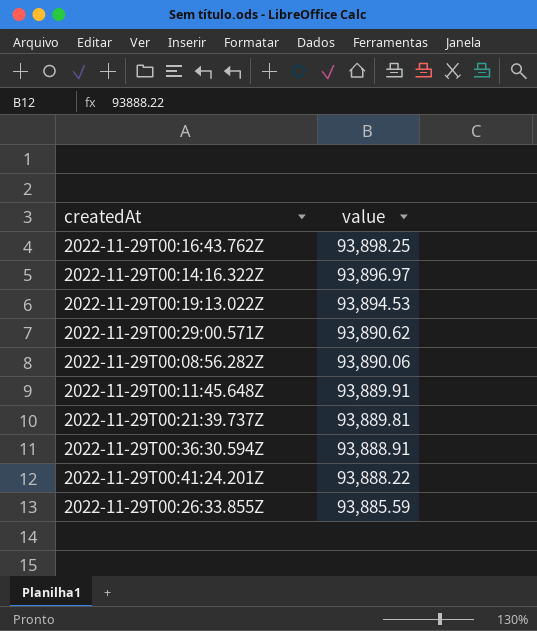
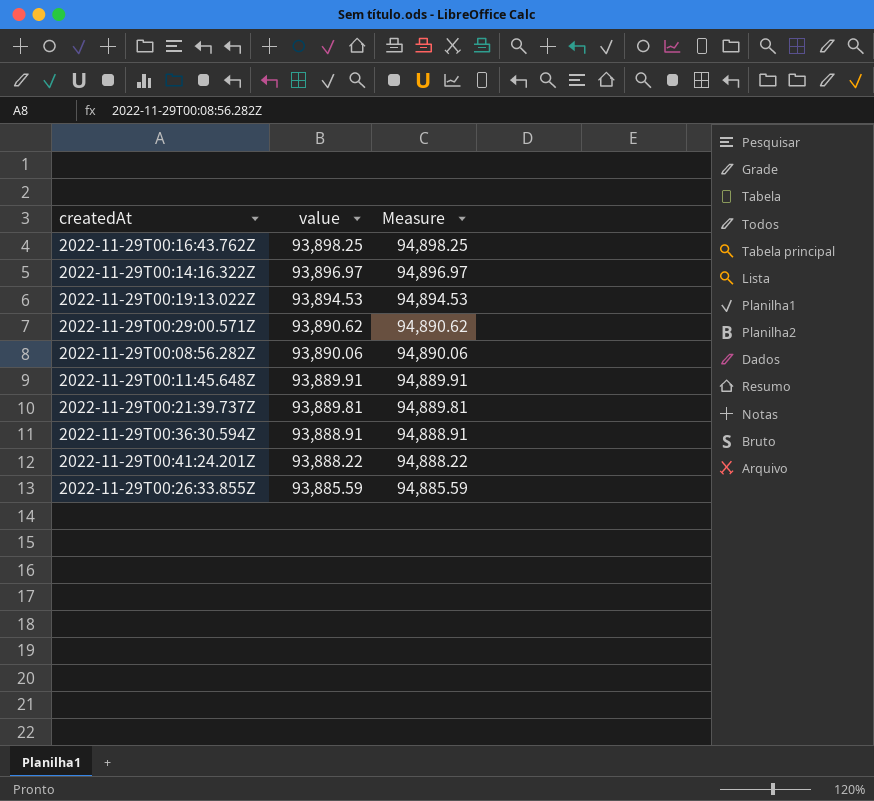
column Measure | formula: none -> [value] + 1000

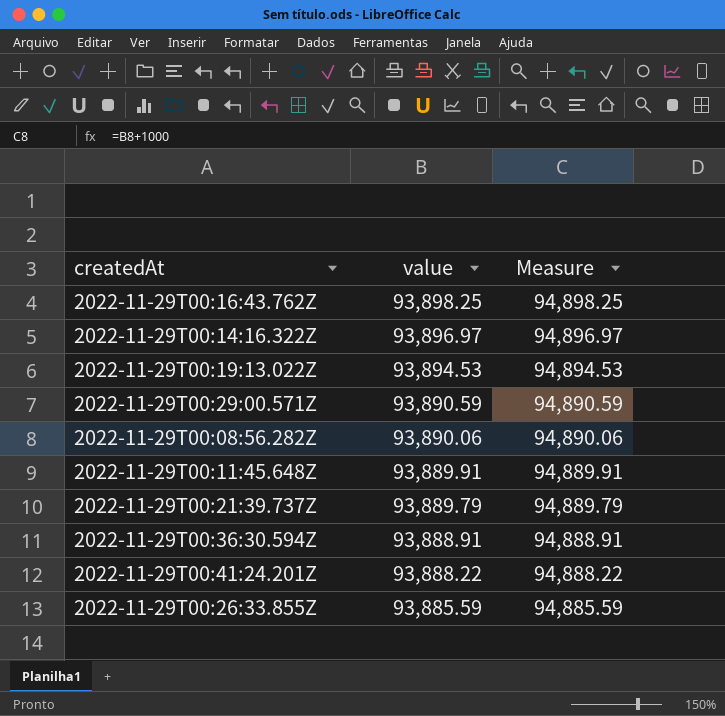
2022-11-29T00:29:00.571Z | value: 93,890.62 -> 93,890.59
2022-11-29T00:29:00.571Z | Measure: 94,890.62 -> 94,890.59
2022-11-29T00:21:39.737Z | value: 93,889.81 -> 93,889.79
2022-11-29T00:21:39.737Z | Measure: 94,889.81 -> 94,889.79

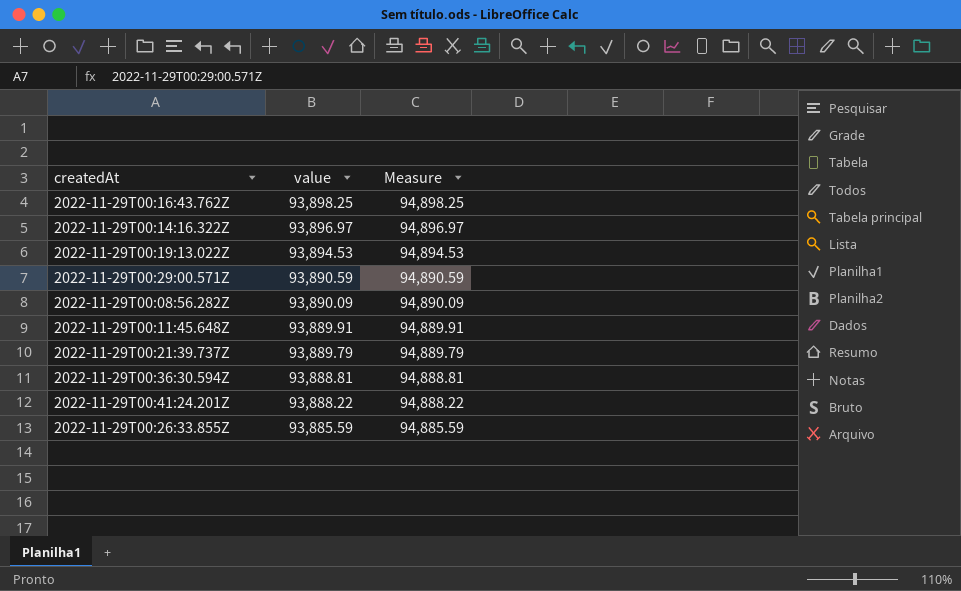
2022-11-29T00:08:56.282Z | value: 93,890.06 -> 93,890.09
2022-11-29T00:08:56.282Z | Measure: 94,890.06 -> 94,890.09
2022-11-29T00:36:30.594Z | value: 93,888.91 -> 93,888.81
2022-11-29T00:36:30.594Z | Measure: 94,888.91 -> 94,888.81

